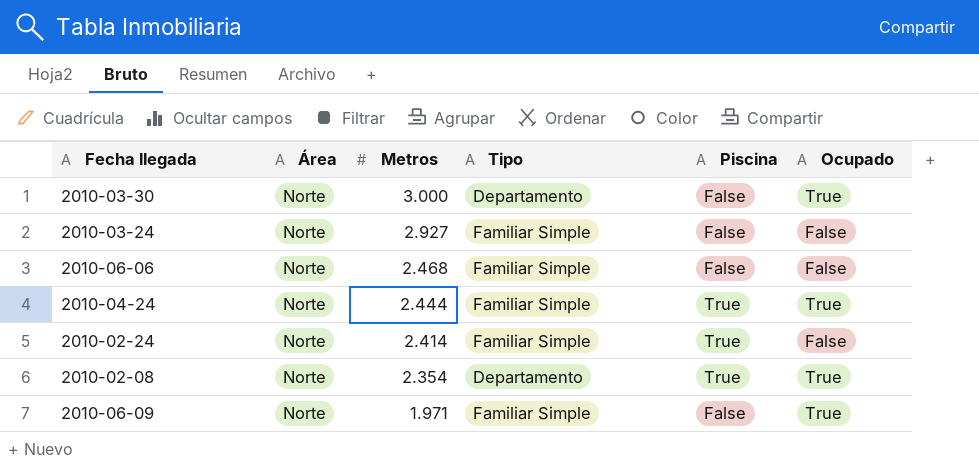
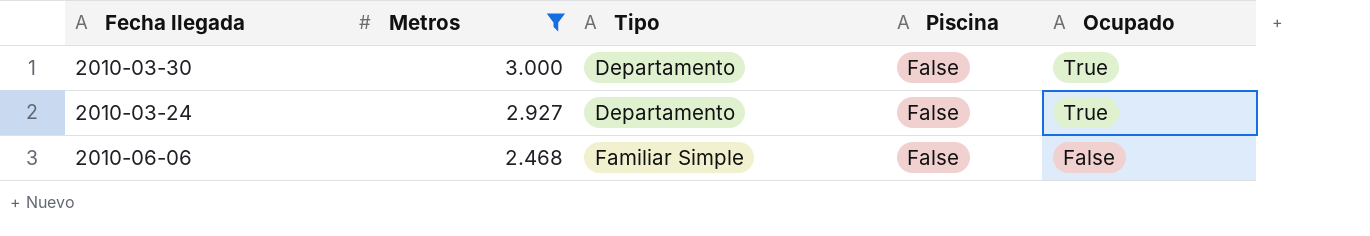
filter: none -> Metros >= 2.468
column Área | position: 2 -> none
2010-03-24 | Tipo: Familiar Simple -> Departamento
2010-03-24 | Ocupado: False -> True

